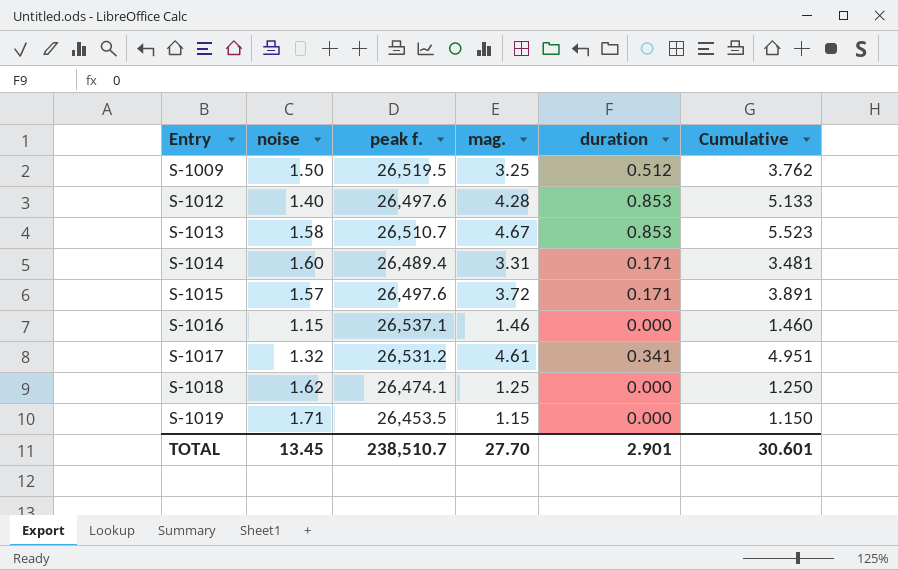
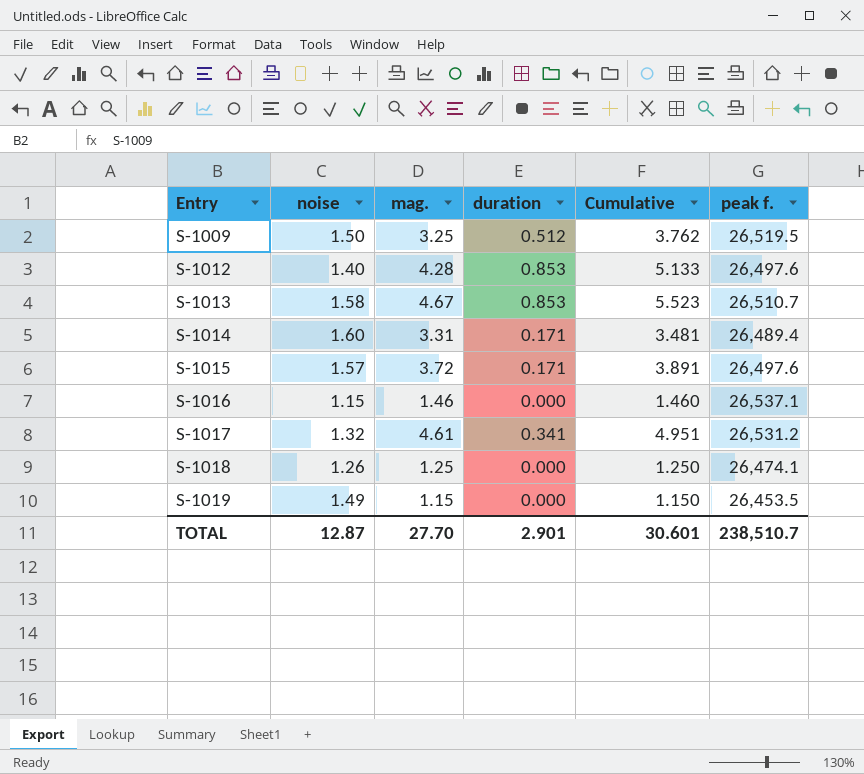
column peak f. | position: 3 -> 6
S-1018 | noise: 1.62 -> 1.26
S-1019 | noise: 1.71 -> 1.49
TOTAL | noise: 13.45 -> 12.87

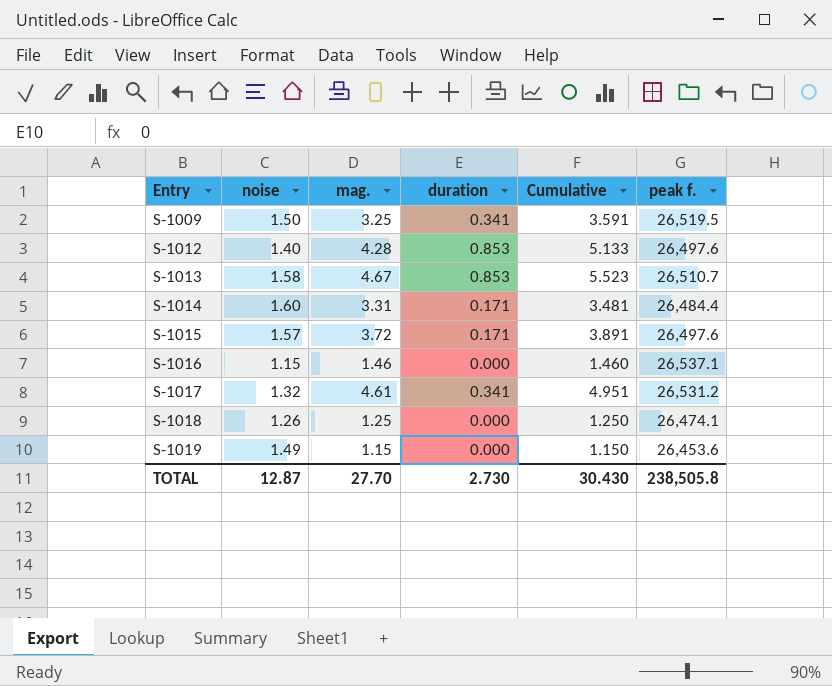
S-1009 | duration: 0.512 -> 0.341
S-1009 | Cumulative: 3.762 -> 3.591
S-1014 | peak f.: 26,489.4 -> 26,484.4
S-1019 | peak f.: 26,453.5 -> 26,453.6
TOTAL | duration: 2.901 -> 2.730
TOTAL | Cumulative: 30.601 -> 30.430
TOTAL | peak f.: 238,510.7 -> 238,505.8

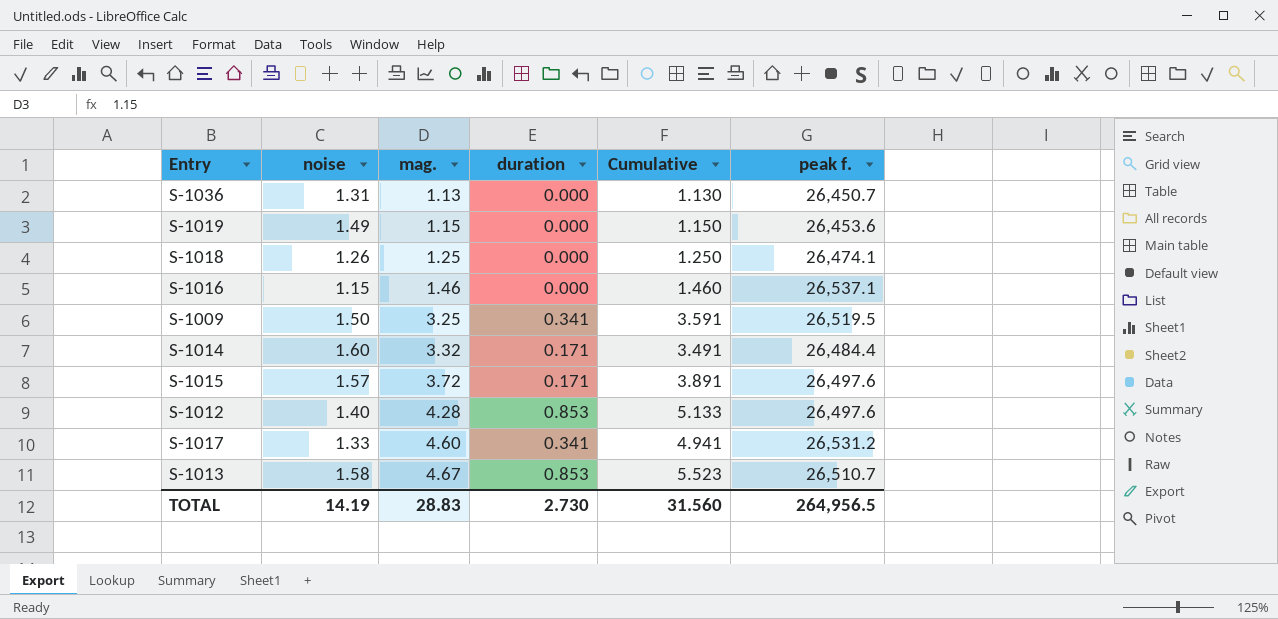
row order: Entry ascending -> mag. ascending
row S-1036: none -> 1.31 | 1.13 | 0.000 | 1.130 | 26,450.7
S-1014 | mag.: 3.31 -> 3.32
S-1014 | Cumulative: 3.481 -> 3.491
S-1017 | noise: 1.32 -> 1.33
S-1017 | mag.: 4.61 -> 4.60
S-1017 | Cumulative: 4.951 -> 4.941
TOTAL | noise: 12.87 -> 14.19
TOTAL | mag.: 27.70 -> 28.83
TOTAL | Cumulative: 30.430 -> 31.560
TOTAL | peak f.: 238,505.8 -> 264,956.5

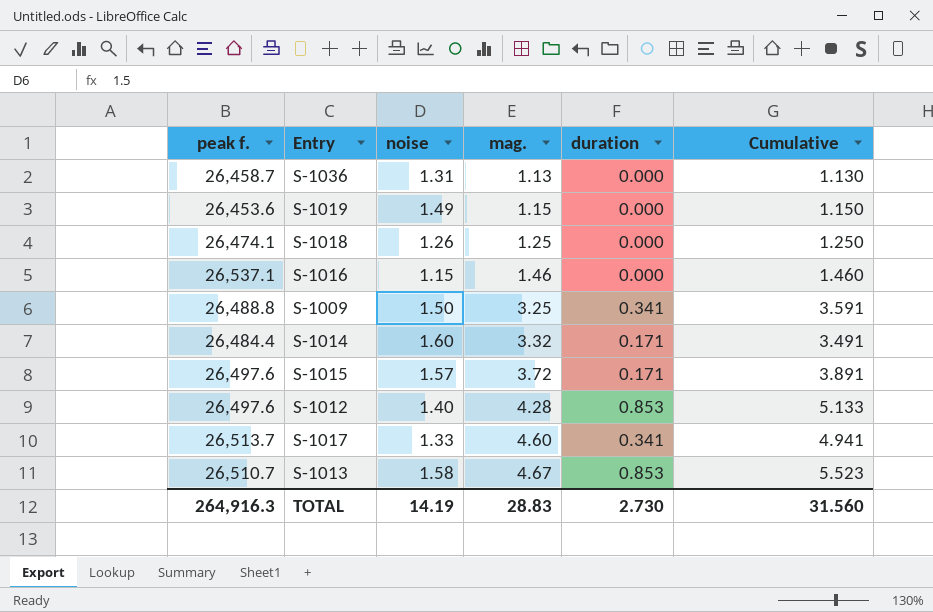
column peak f. | position: 6 -> 1
S-1036 | peak f.: 26,450.7 -> 26,458.7
S-1009 | peak f.: 26,519.5 -> 26,488.8
S-1017 | peak f.: 26,531.2 -> 26,513.7
TOTAL | peak f.: 264,956.5 -> 264,916.3

